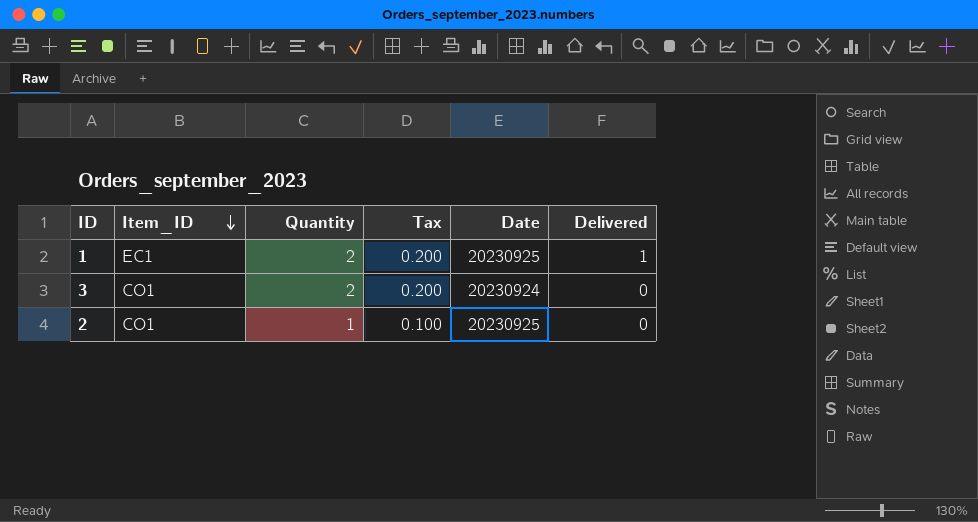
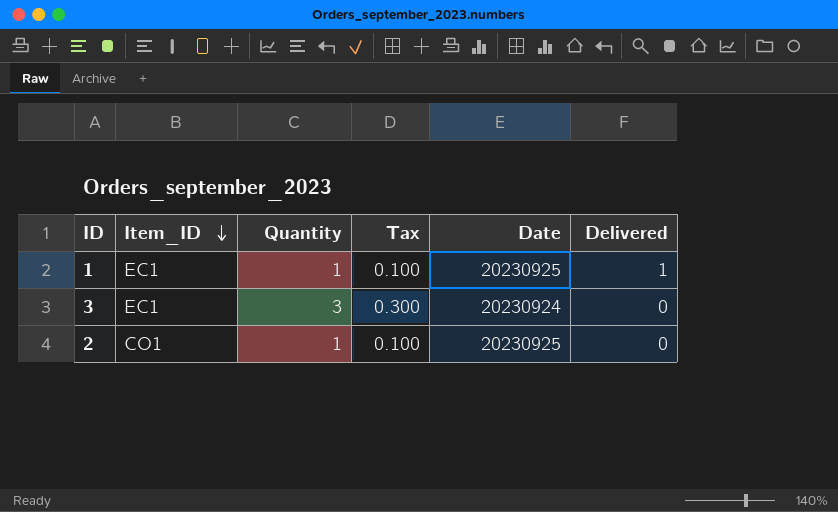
1 | Quantity: 2 -> 1
1 | Tax: 0.200 -> 0.100
3 | Item_ID: CO1 -> EC1
3 | Quantity: 2 -> 3
3 | Tax: 0.200 -> 0.300

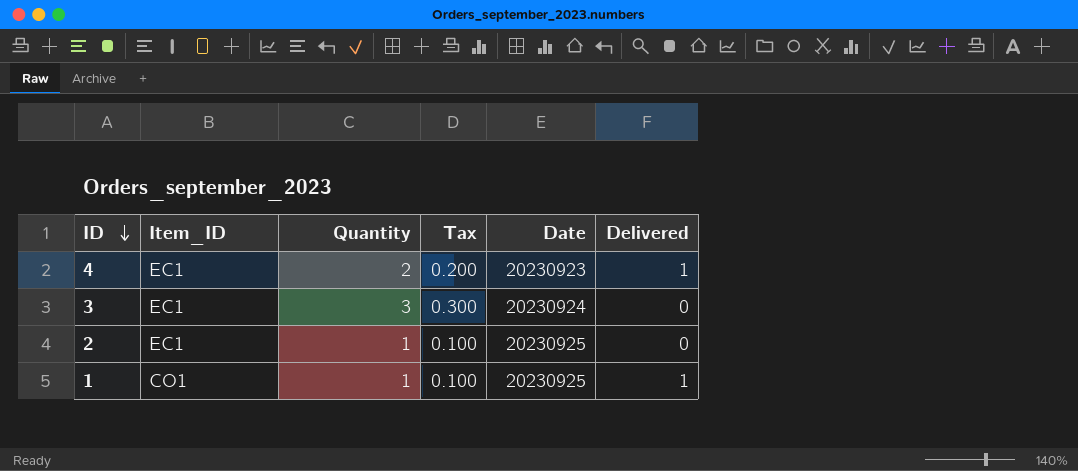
row order: Item_ID descending -> ID descending
row 4: none -> EC1 | 2 | 0.200 | 20230923 | 1
2 | Item_ID: CO1 -> EC1
1 | Item_ID: EC1 -> CO1

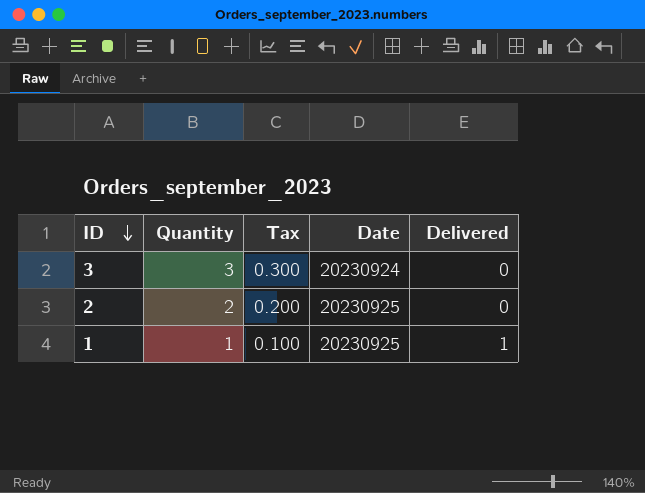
column Item_ID | position: 2 -> none
row 4: EC1 | 2 | 0.200 | 20230923 | 1 -> none
2 | Quantity: 1 -> 2
2 | Tax: 0.100 -> 0.200

